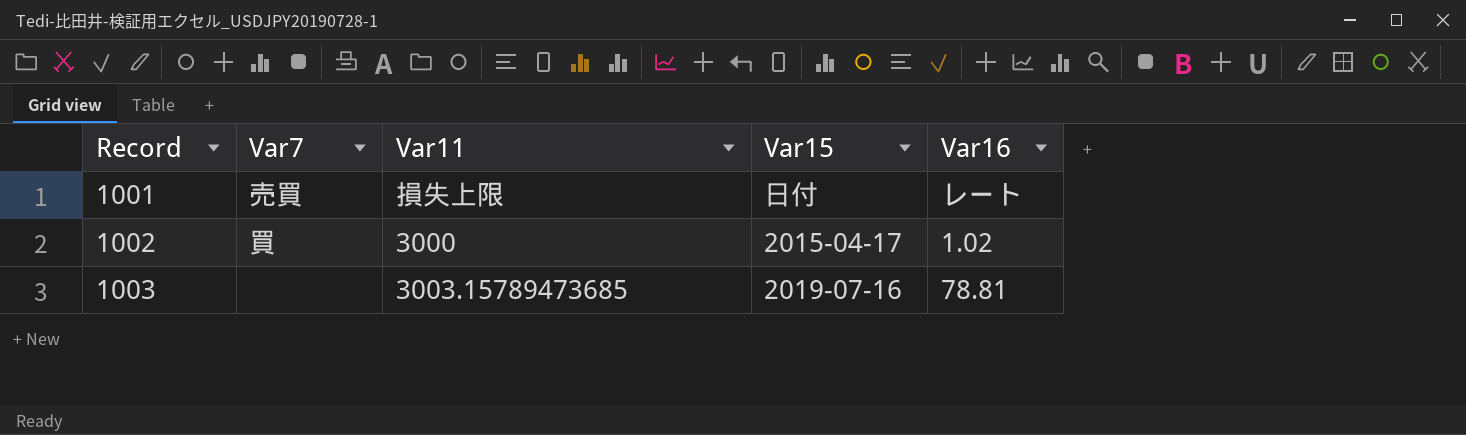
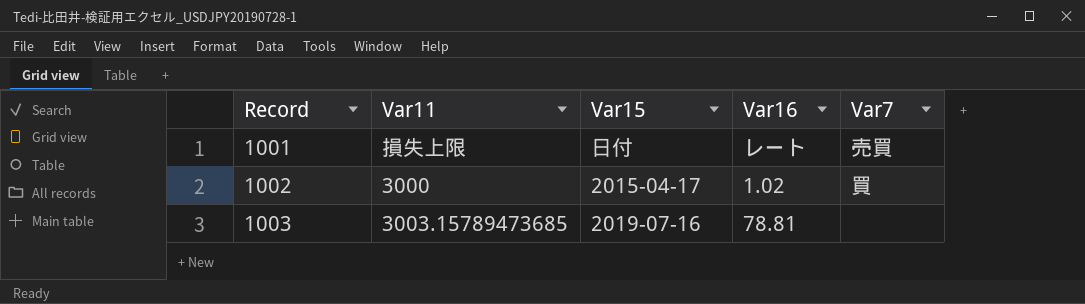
column Var7 | position: 2 -> 5

